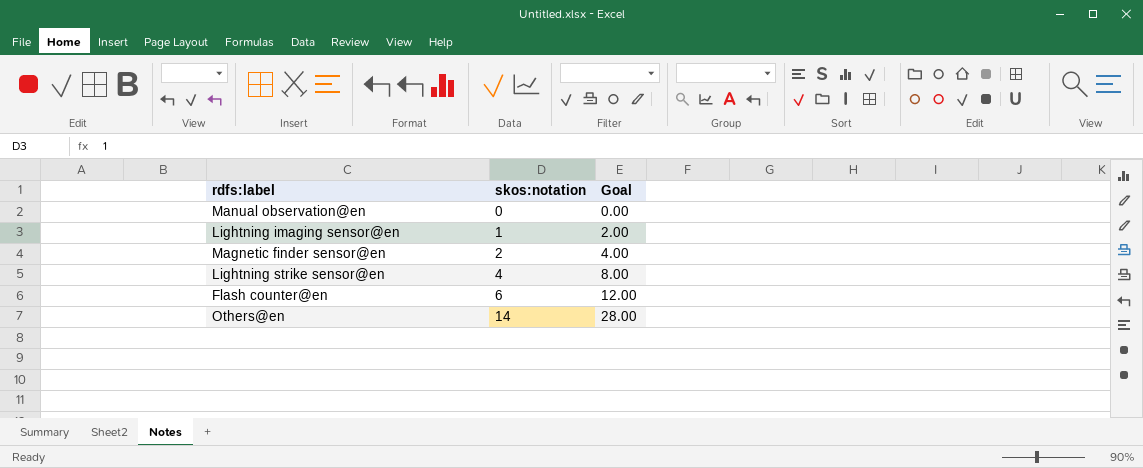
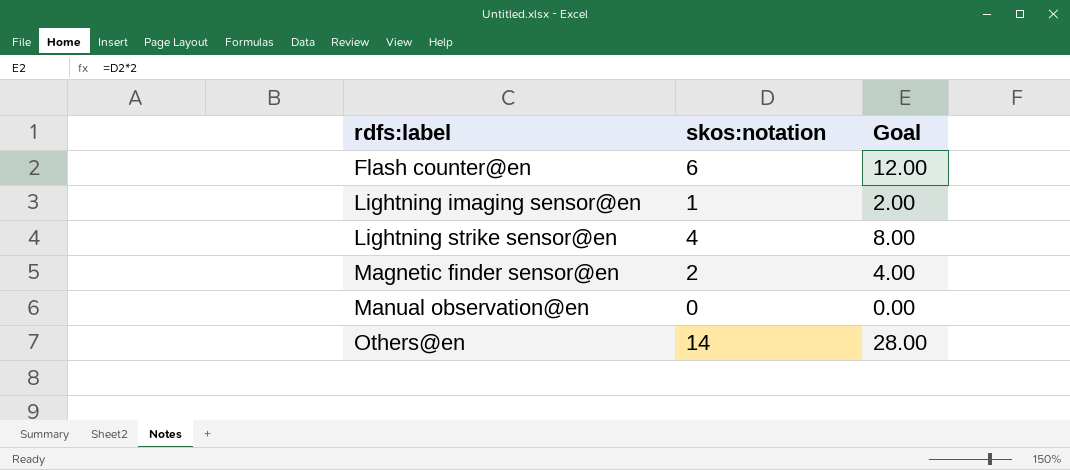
row order: skos:notation ascending -> rdfs:label ascending

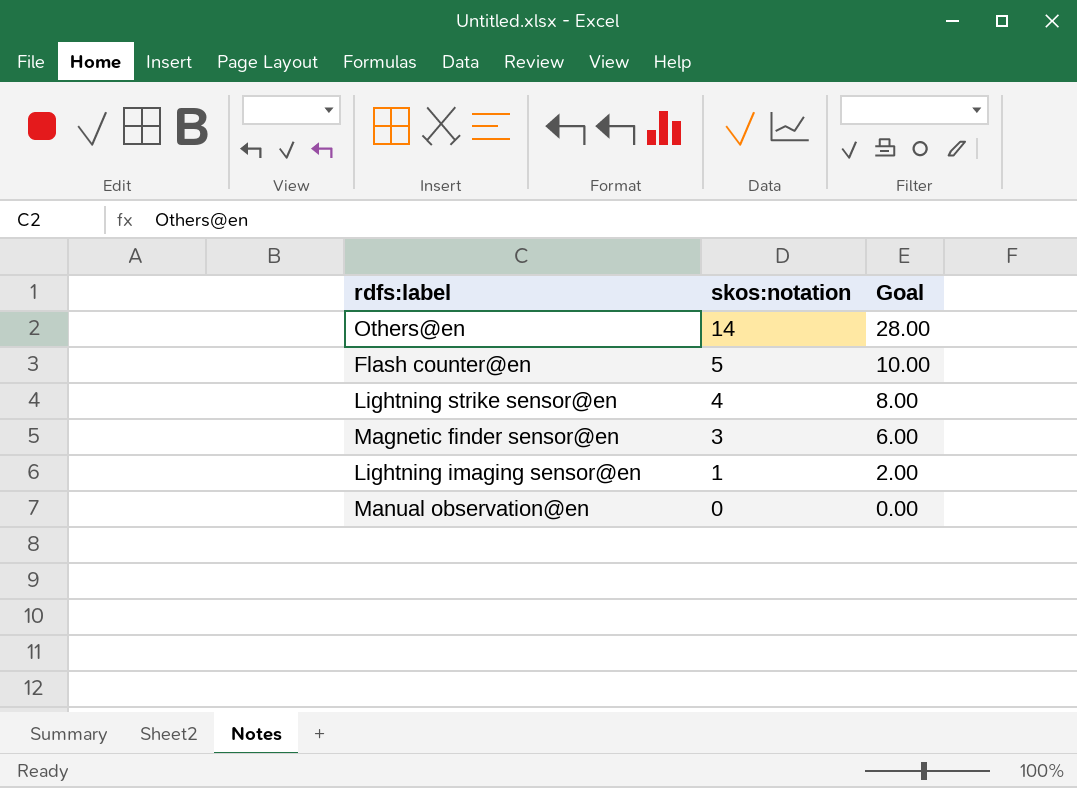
row order: rdfs:label ascending -> skos:notation descending
Flash counter@en | skos:notation: 6 -> 5
Flash counter@en | Goal: 12.00 -> 10.00
Magnetic finder sensor@en | skos:notation: 2 -> 3
Magnetic finder sensor@en | Goal: 4.00 -> 6.00

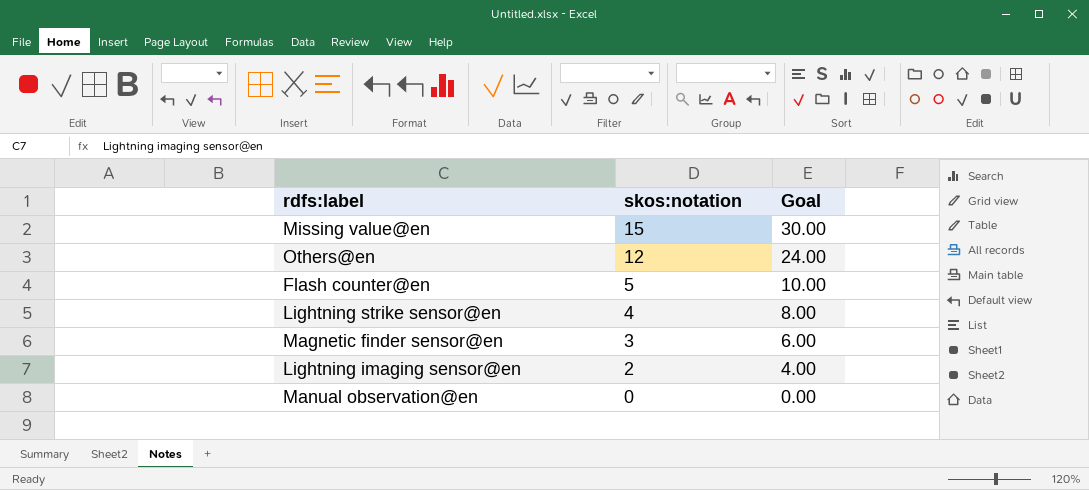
row Missing value@en: none -> 15 | 30.00
Others@en | skos:notation: 14 -> 12
Others@en | Goal: 28.00 -> 24.00
Lightning imaging sensor@en | skos:notation: 1 -> 2
Lightning imaging sensor@en | Goal: 2.00 -> 4.00

